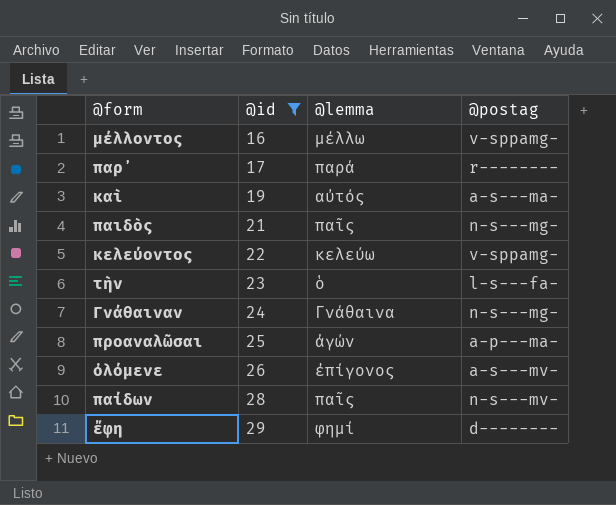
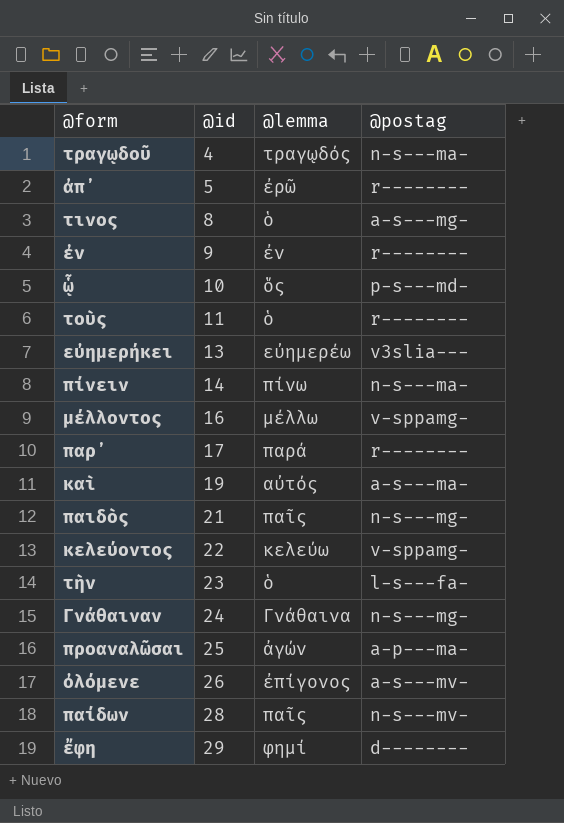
filter: @id >= 16 -> none

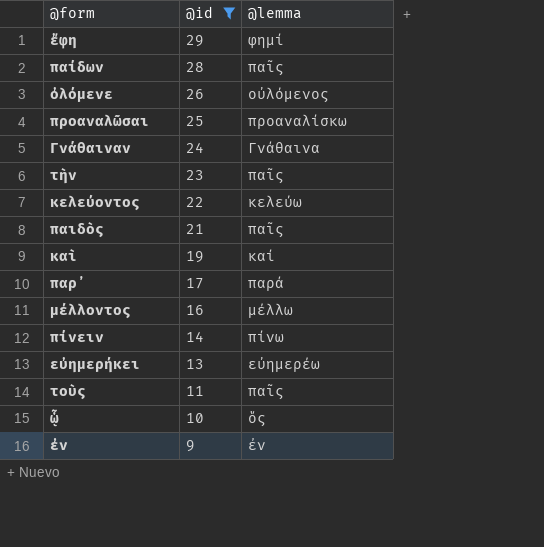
filter: none -> @id >= 9
row order: @id ascending -> @id descending
column @postag | position: 4 -> none
ὀλόμενε | @lemma: ἐπίγονος -> οὐλόμενος
προαναλῶσαι | @lemma: ἀγών -> προαναλίσκω
τὴν | @lemma: ὁ -> παῖς
καὶ | @lemma: αὐτός -> καί
τοὺς | @lemma: ὁ -> παῖς

